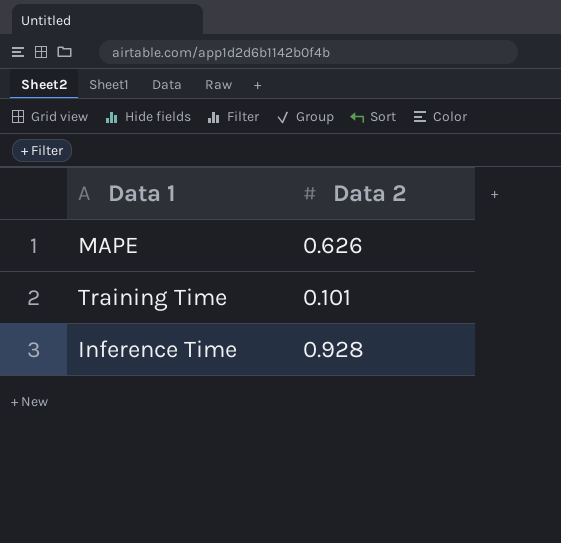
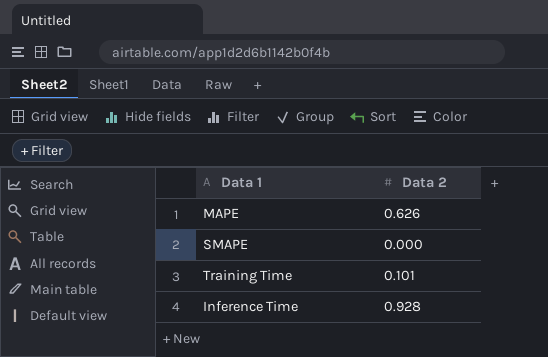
row SMAPE: none -> 0.000

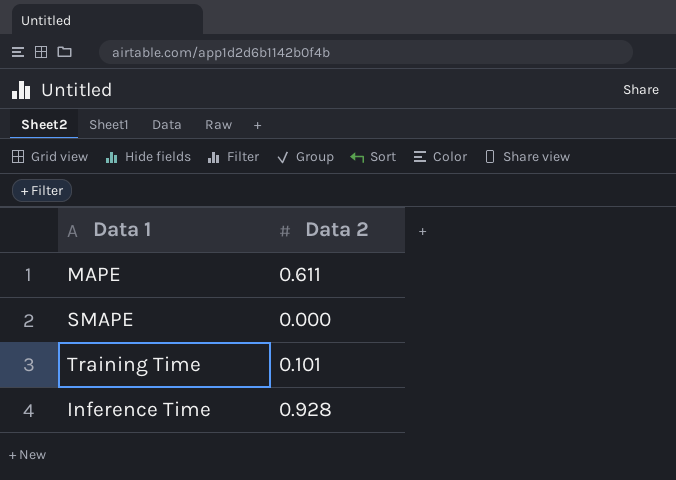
MAPE | Data 2: 0.626 -> 0.611

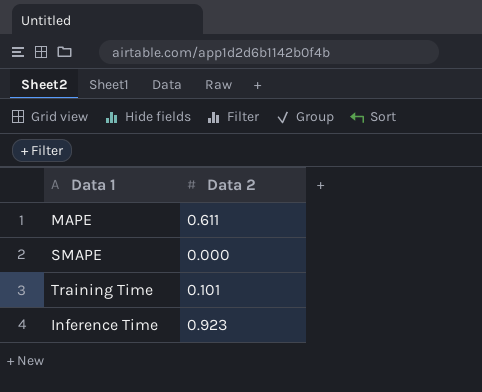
Inference Time | Data 2: 0.928 -> 0.923

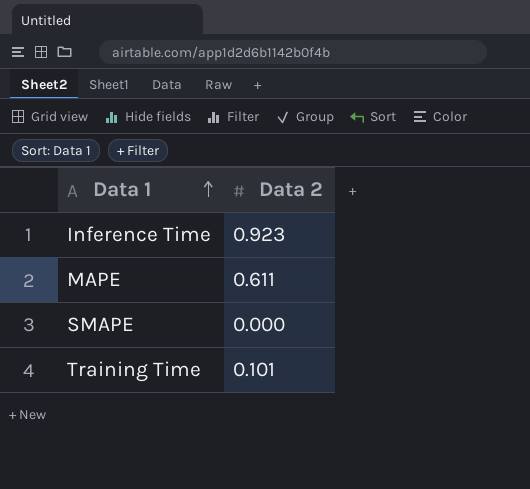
row order: none -> Data 1 ascending

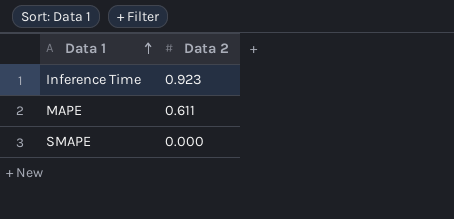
row Training Time: 0.101 -> none

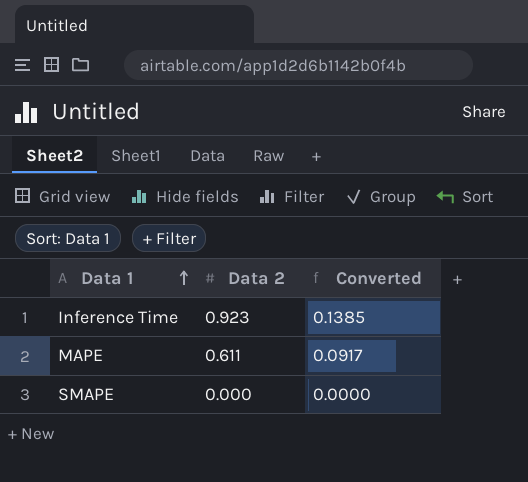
column Converted | formula: none -> [Data 2] * 0.15

